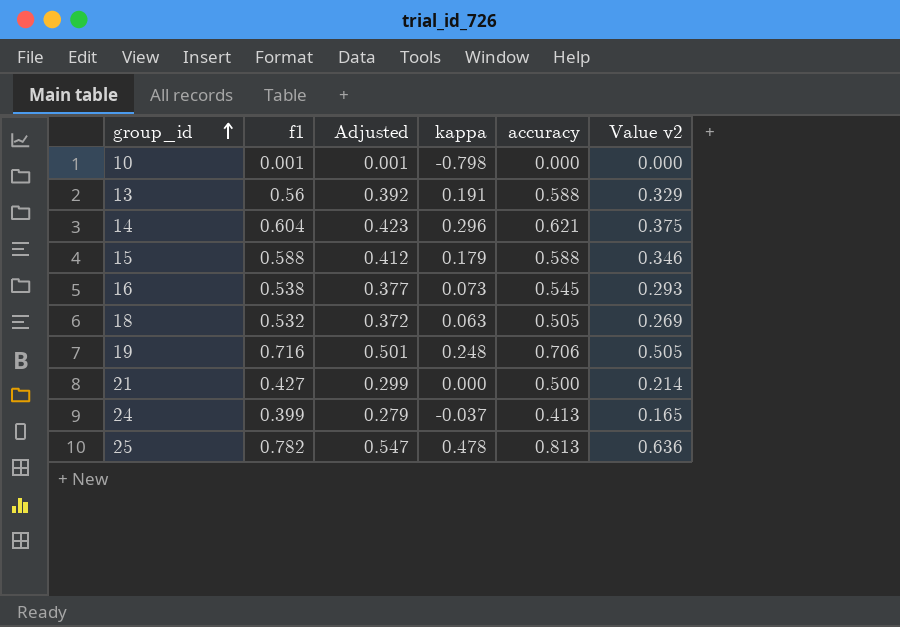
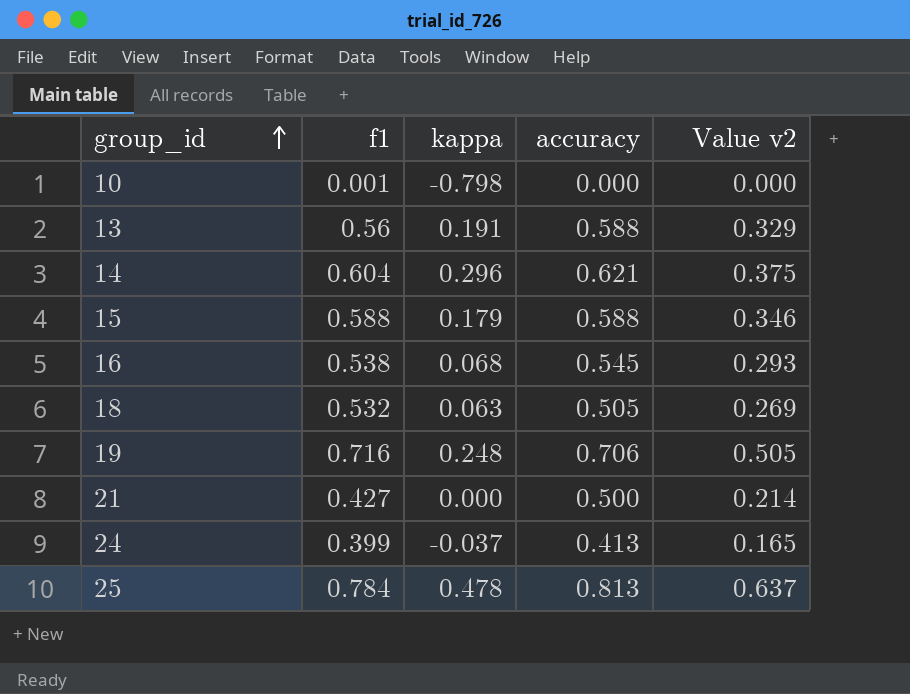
column Adjusted | formula: [f1] * 0.7 -> none
16 | kappa: 0.073 -> 0.068
25 | f1: 0.782 -> 0.784
25 | Value v2: 0.636 -> 0.637

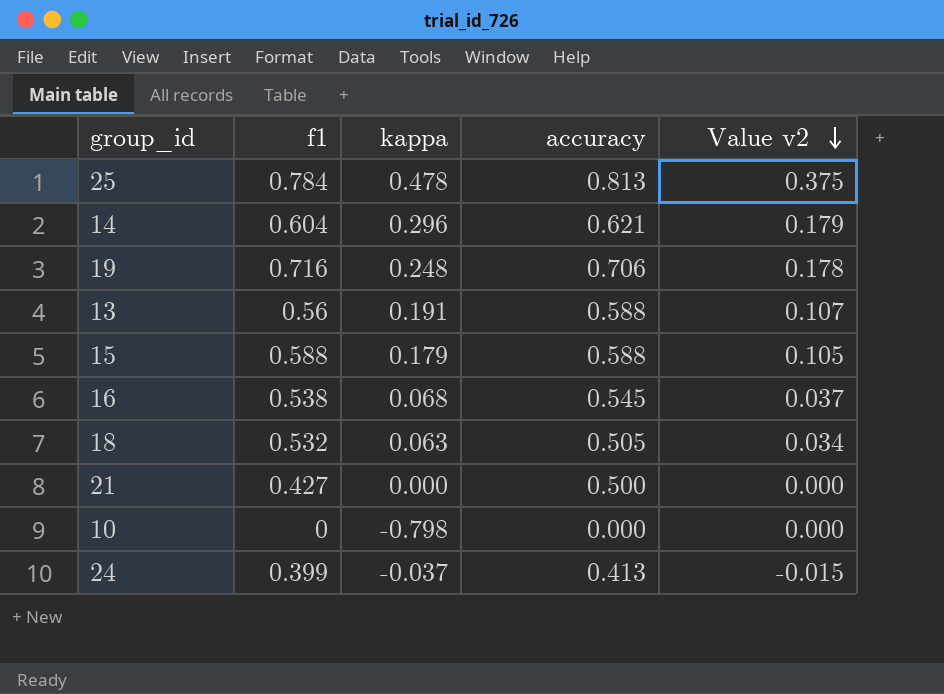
row order: group_id ascending -> Value v2 descending
column Value v2 | formula: [f1] * [accuracy] -> [f1] * [kappa]
10 | f1: 0.001 -> 0

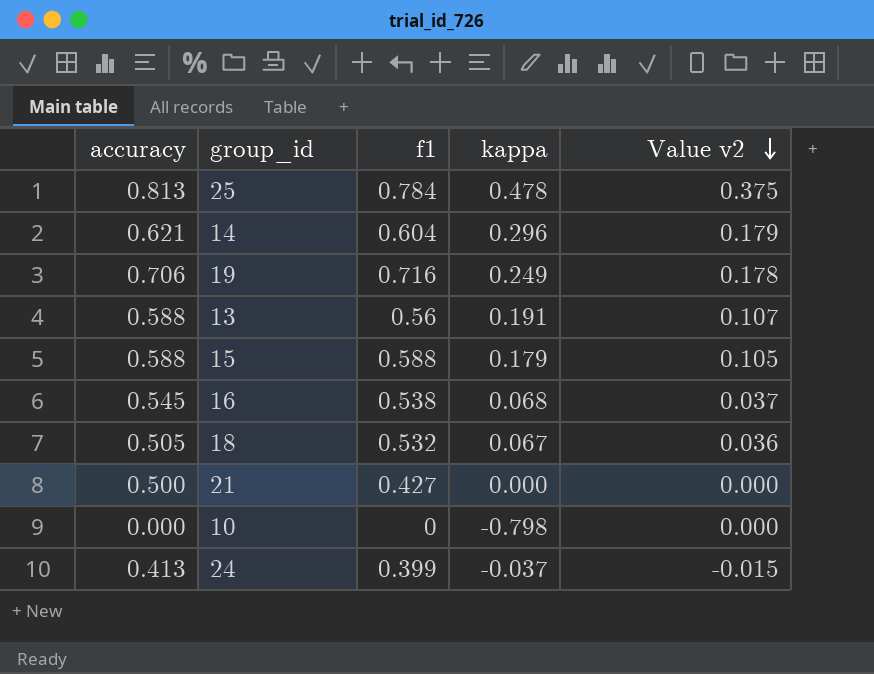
column accuracy | position: 4 -> 1
19 | kappa: 0.248 -> 0.249
18 | kappa: 0.063 -> 0.067
18 | Value v2: 0.034 -> 0.036

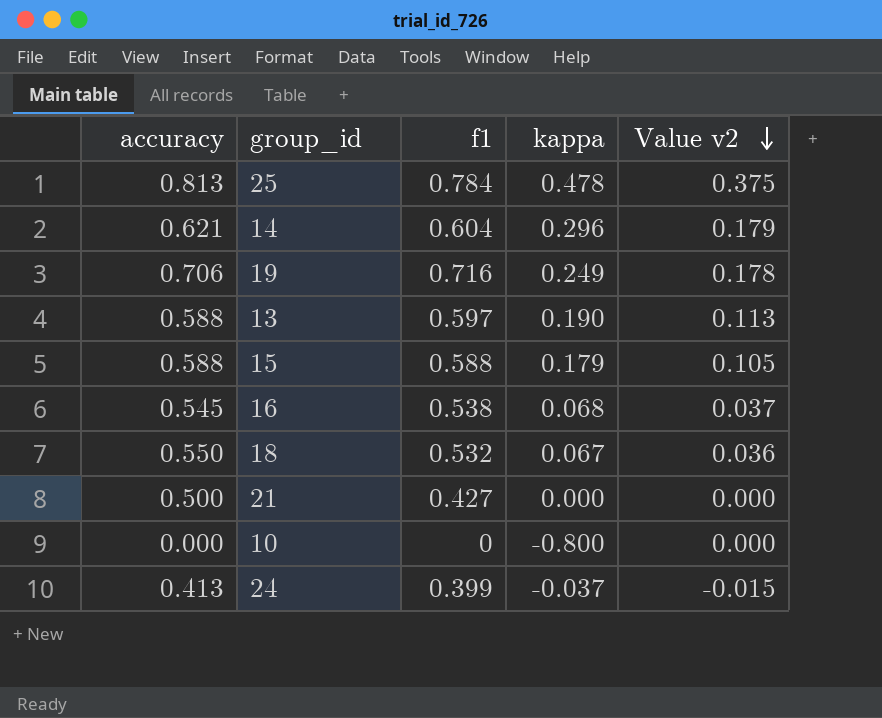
13 | f1: 0.56 -> 0.597
13 | kappa: 0.191 -> 0.190
13 | Value v2: 0.107 -> 0.113
18 | accuracy: 0.505 -> 0.550
10 | kappa: -0.798 -> -0.800

